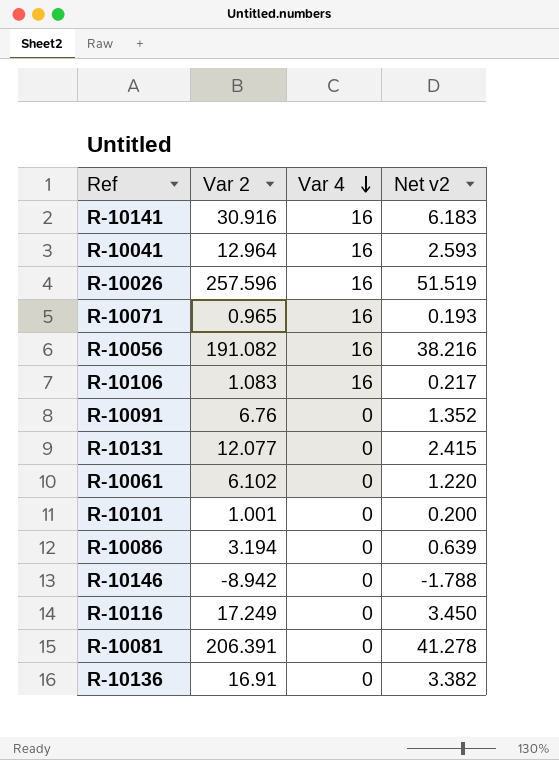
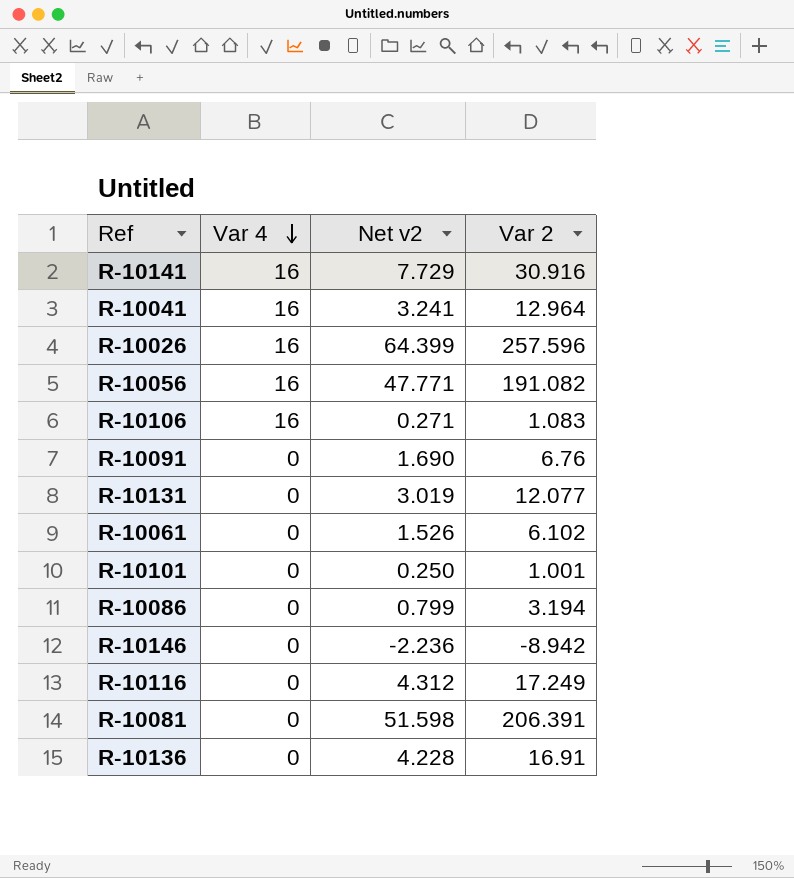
column Net v2 | formula: [Var 2] * 0.2 -> [Var 2] * 0.25
column Var 2 | position: 2 -> 4
row R-10071: 0.965 | 16 | 0.193 -> none

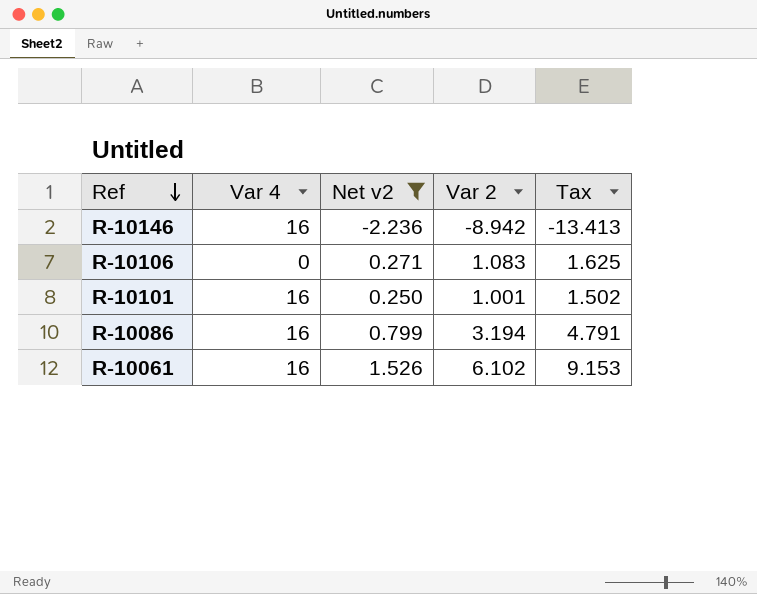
filter: none -> Net v2 <= 1.526
row order: Var 4 descending -> Ref descending
column Tax | formula: none -> [Var 2] * 1.5
R-10146 | Var 4: 0 -> 16
R-10106 | Var 4: 16 -> 0
R-10101 | Var 4: 0 -> 16
R-10086 | Var 4: 0 -> 16
R-10061 | Var 4: 0 -> 16

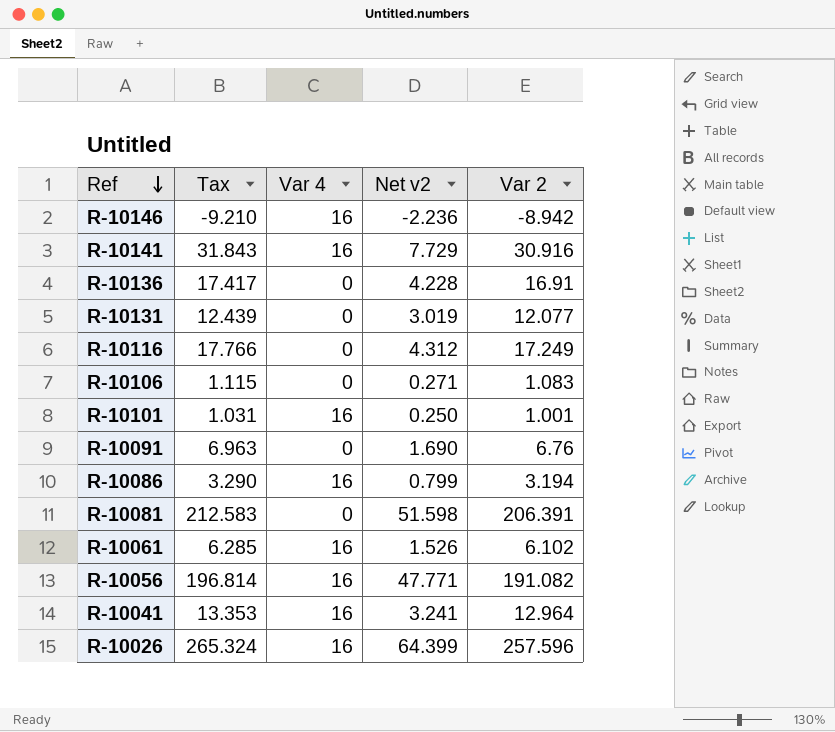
filter: Net v2 <= 1.526 -> none
column Tax | formula: [Var 2] * 1.5 -> [Var 2] * 1.03
column Tax | position: 5 -> 2

